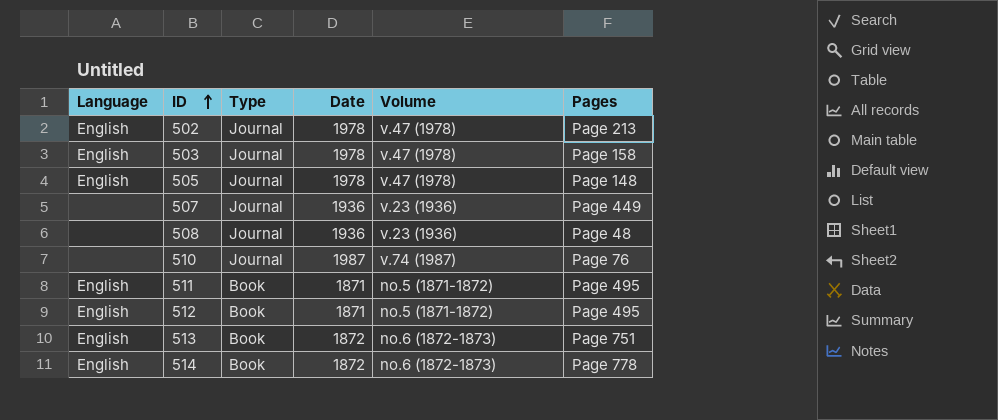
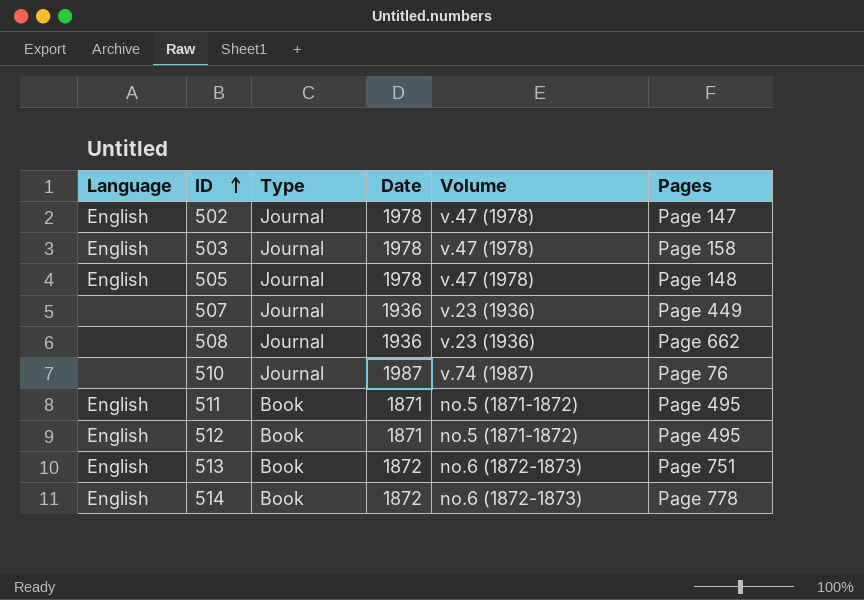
502 | Pages: Page 213 -> Page 147
508 | Pages: Page 48 -> Page 662

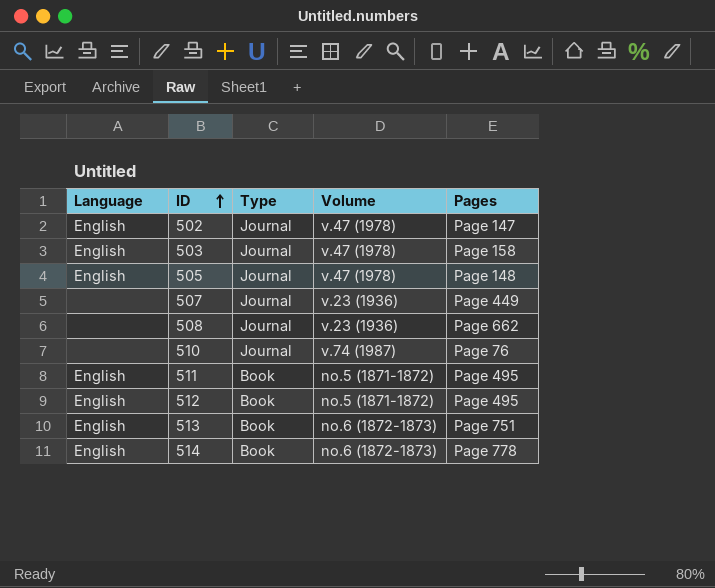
column Date | position: 4 -> none

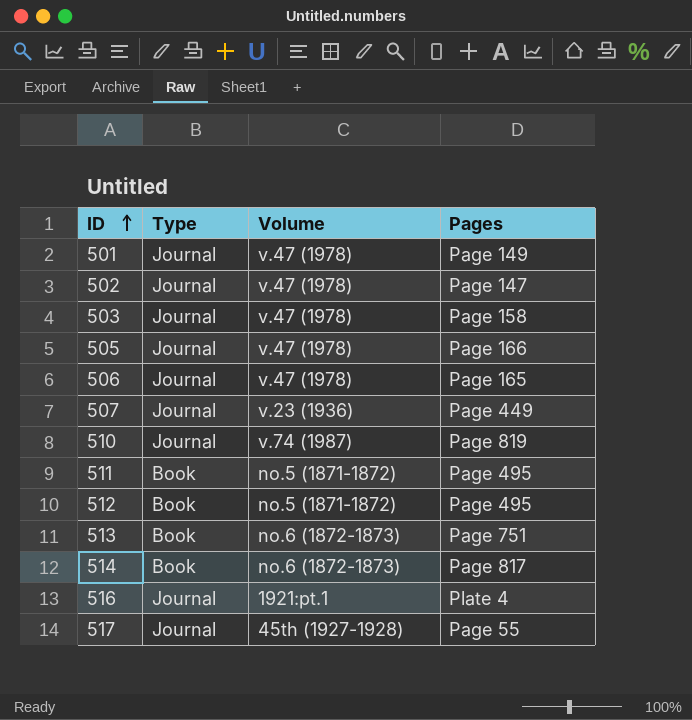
column Language | position: 1 -> none
row 508: none | Journal | v.23 (1936) | Page 662 -> none
row 501: none -> Journal | v.47 (1978) | Page 149
505 | Pages: Page 148 -> Page 166
row 506: none -> Journal | v.47 (1978) | Page 165
510 | Pages: Page 76 -> Page 819
514 | Pages: Page 778 -> Page 817
row 516: none -> Journal | 1921:pt.1 | Plate 4
row 517: none -> Journal | 45th (1927-1928) | Page 55

